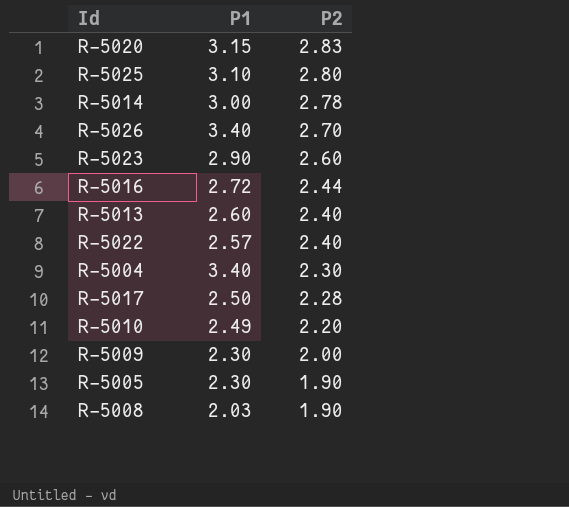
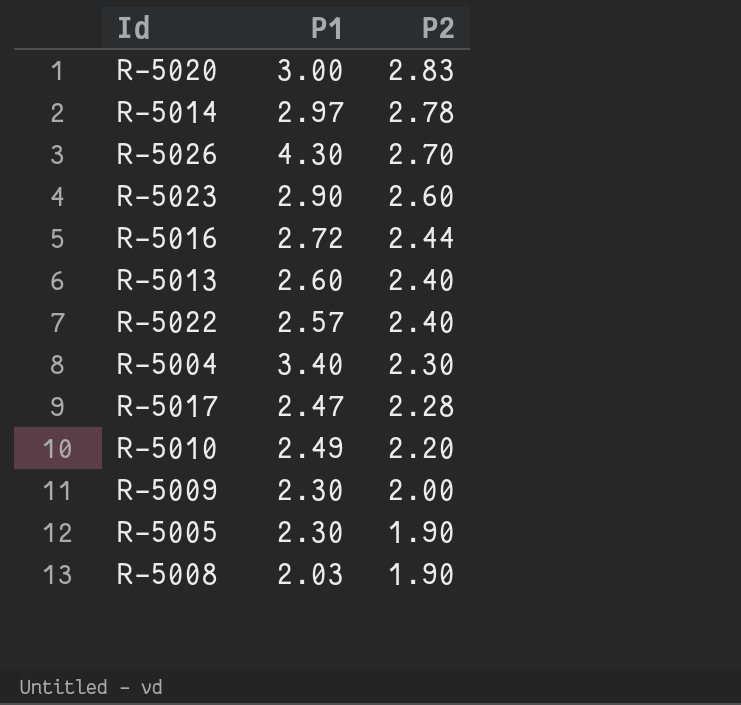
row R-5025: 3.10 | 2.80 -> none
R-5020 | P1: 3.15 -> 3.00
R-5014 | P1: 3.00 -> 2.97
R-5026 | P1: 3.40 -> 4.30
R-5017 | P1: 2.50 -> 2.47

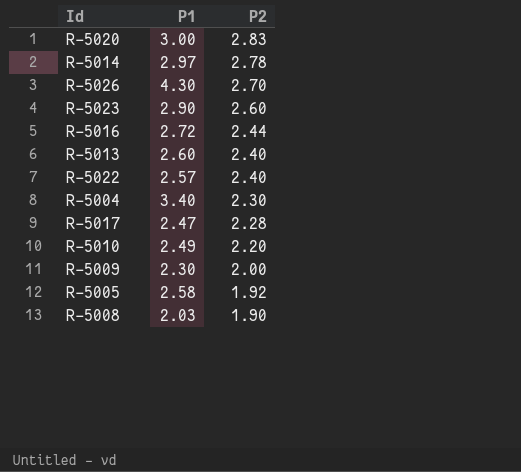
R-5005 | P1: 2.30 -> 2.58
R-5005 | P2: 1.90 -> 1.92

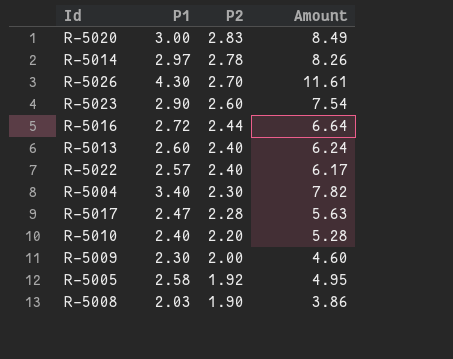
column Amount | formula: none -> [P1] * [P2]
R-5010 | P1: 2.49 -> 2.40

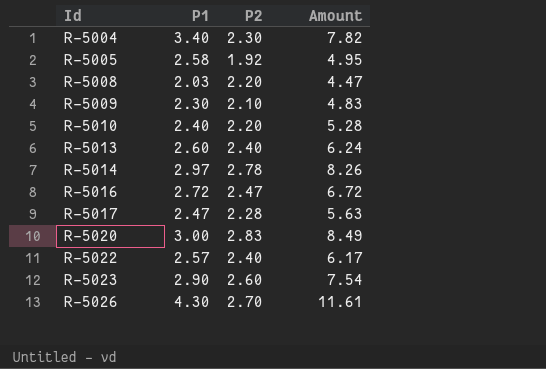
row order: P2 descending -> Id ascending
R-5008 | P2: 1.90 -> 2.20
R-5008 | Amount: 3.86 -> 4.47
R-5009 | P2: 2.00 -> 2.10
R-5009 | Amount: 4.60 -> 4.83
R-5016 | P2: 2.44 -> 2.47
R-5016 | Amount: 6.64 -> 6.72

